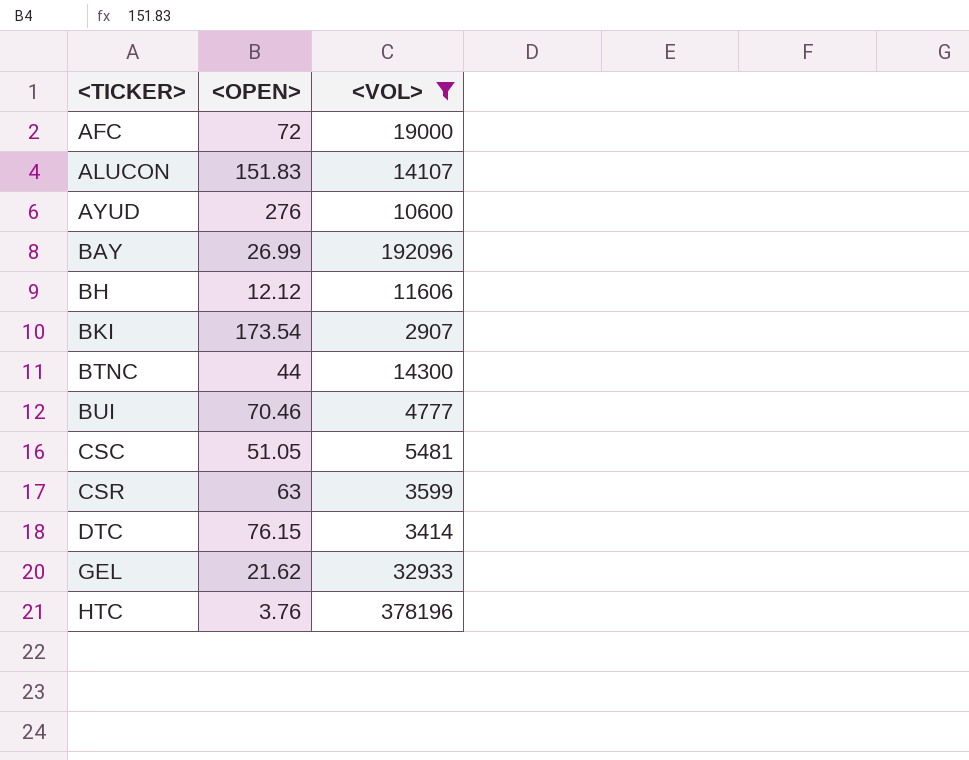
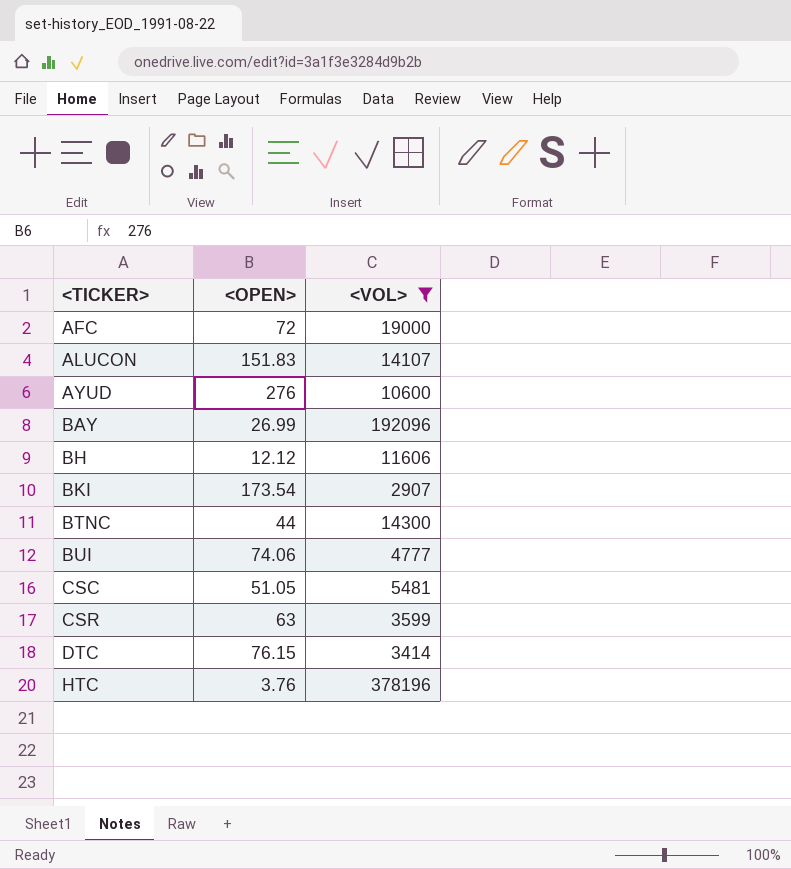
row GEL: 21.62 | 32933 -> none
BUI | <OPEN>: 70.46 -> 74.06

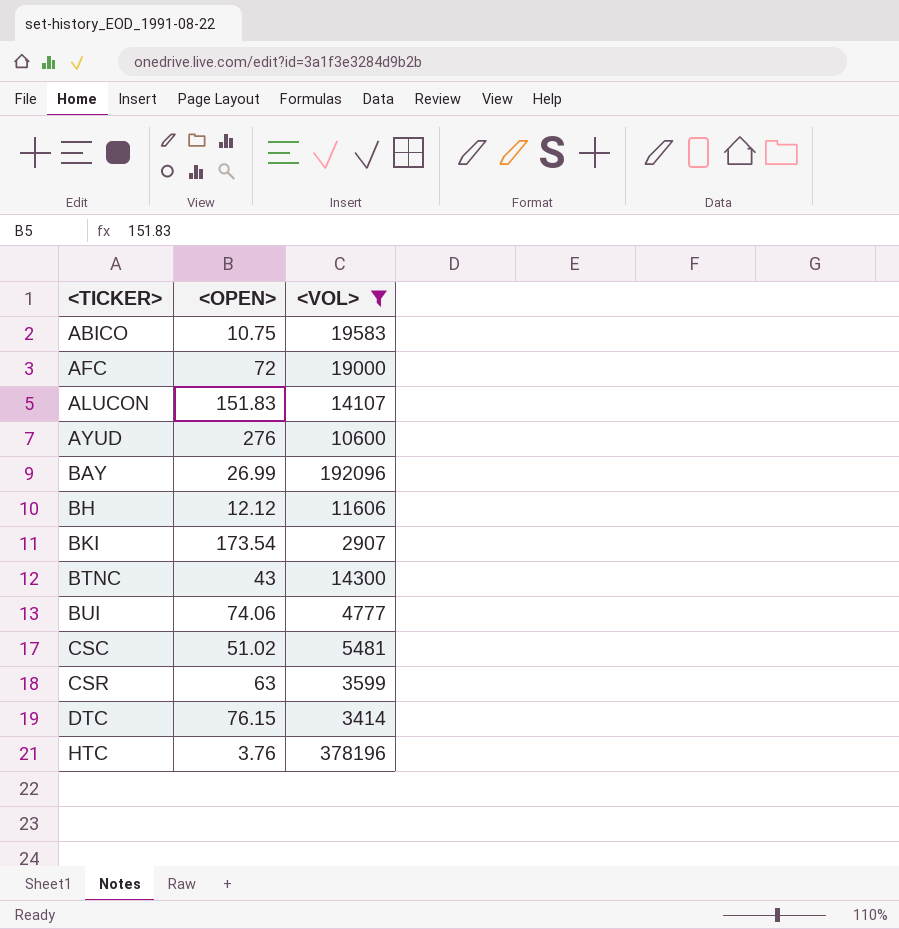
row ABICO: none -> 10.75 | 19583
BTNC | <OPEN>: 44 -> 43
CSC | <OPEN>: 51.05 -> 51.02

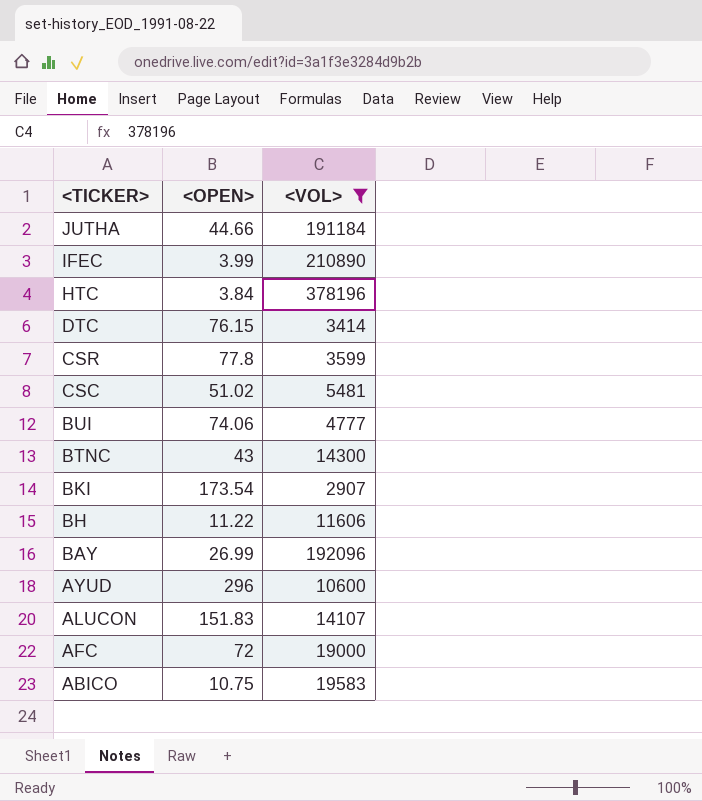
row order: <TICKER> ascending -> <TICKER> descending
row JUTHA: none -> 44.66 | 191184
row IFEC: none -> 3.99 | 210890
HTC | <OPEN>: 3.76 -> 3.84
CSR | <OPEN>: 63 -> 77.8
BH | <OPEN>: 12.12 -> 11.22
AYUD | <OPEN>: 276 -> 296

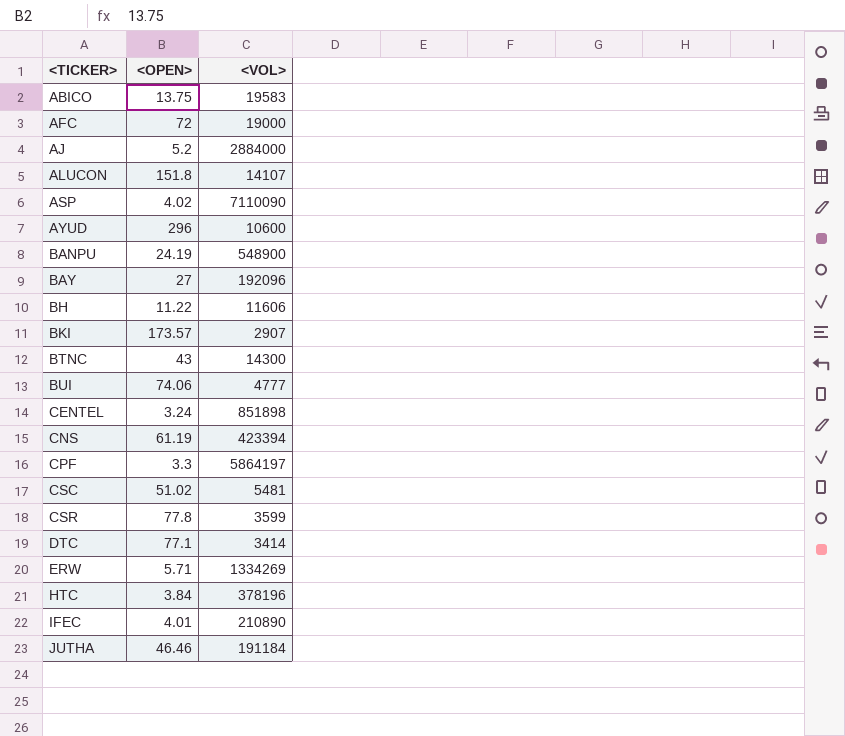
filter: <VOL> <= 378196 -> none
row order: <TICKER> descending -> <TICKER> ascending
ABICO | <OPEN>: 10.75 -> 13.75
ALUCON | <OPEN>: 151.83 -> 151.8
BAY | <OPEN>: 26.99 -> 27
BKI | <OPEN>: 173.54 -> 173.57
DTC | <OPEN>: 76.15 -> 77.1
IFEC | <OPEN>: 3.99 -> 4.01
JUTHA | <OPEN>: 44.66 -> 46.46

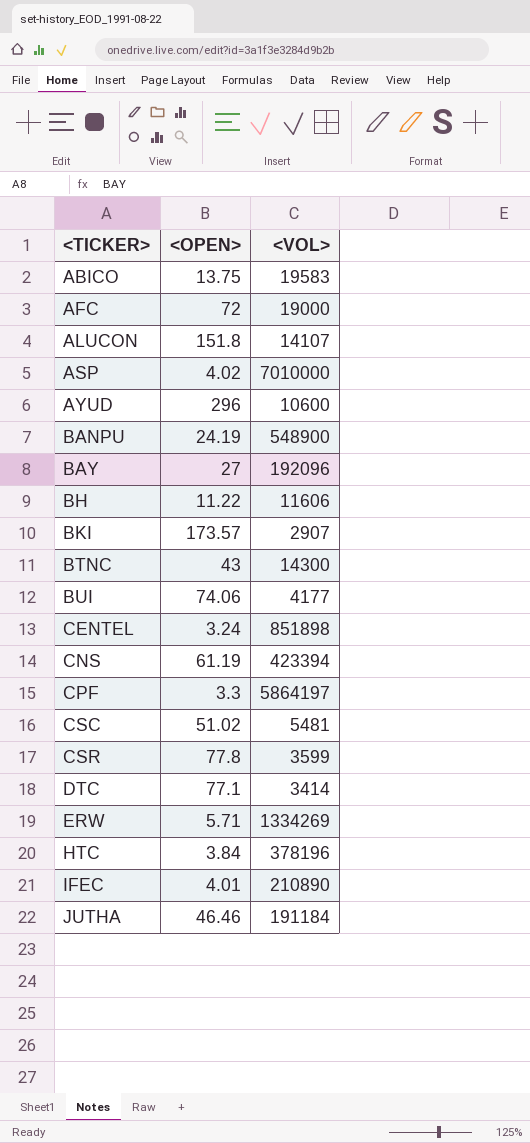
row AJ: 5.2 | 2884000 -> none
ASP | <VOL>: 7110090 -> 7010000
BUI | <VOL>: 4777 -> 4177

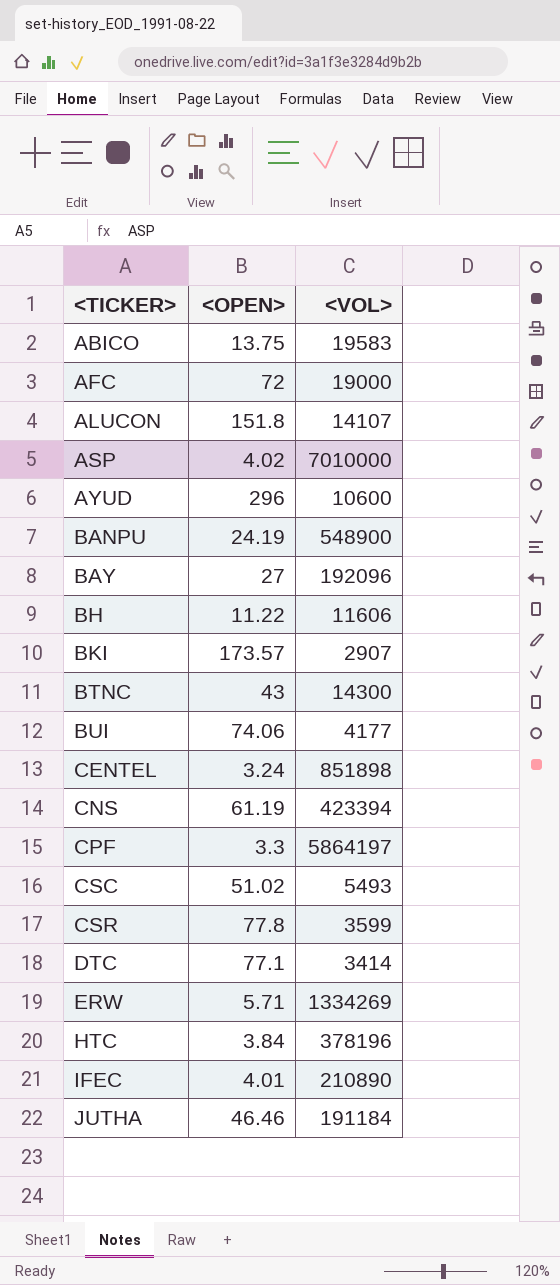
CSC | <VOL>: 5481 -> 5493

